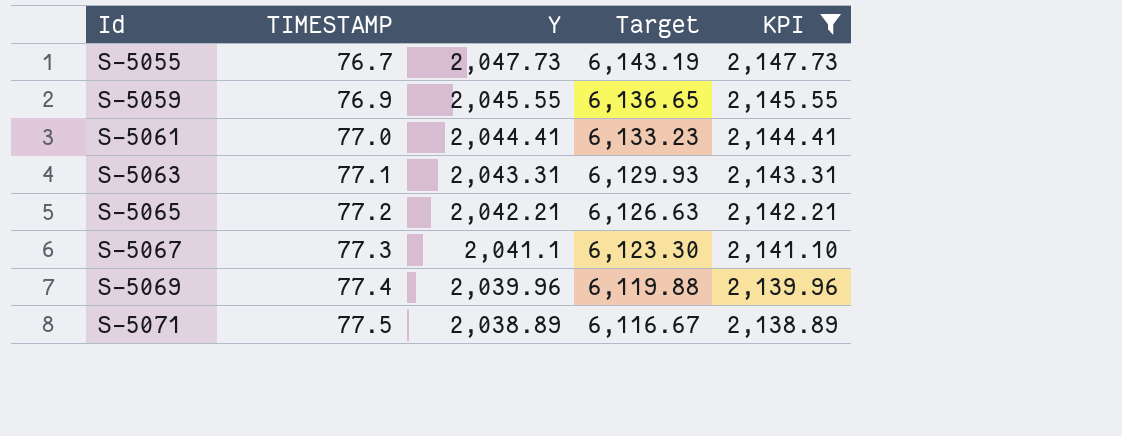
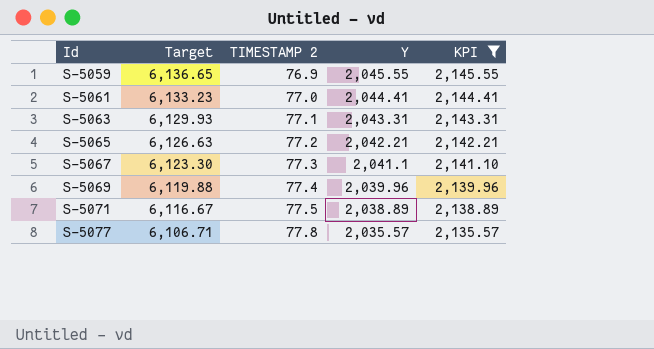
column Target | position: 4 -> 2
column name: TIMESTAMP -> TIMESTAMP 2
row S-5055: 76.7 | 2,047.73 | 6,143.19 | 2,147.73 -> none
row S-5077: none -> 6,106.71 | 77.8 | 2,035.57 | 2,135.57

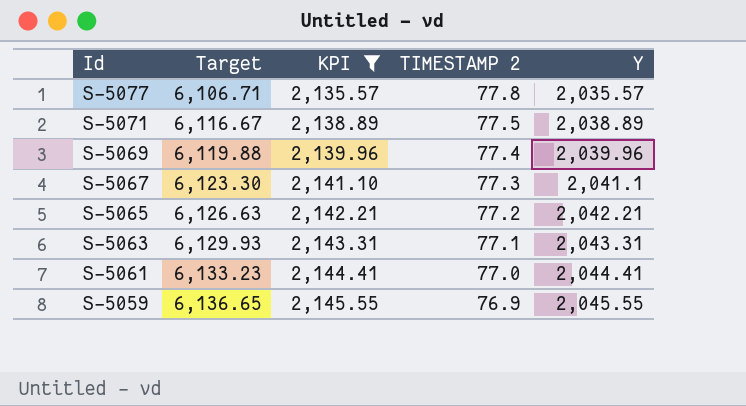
row order: Id ascending -> Id descending
column KPI | position: 5 -> 3

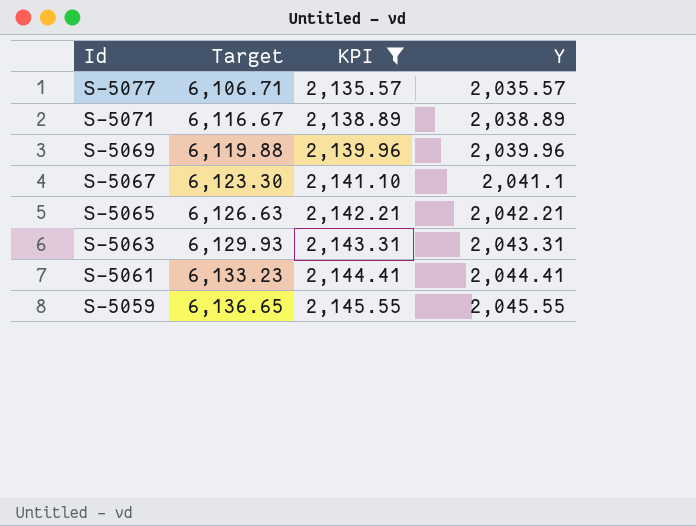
column TIMESTAMP 2 | position: 4 -> none

